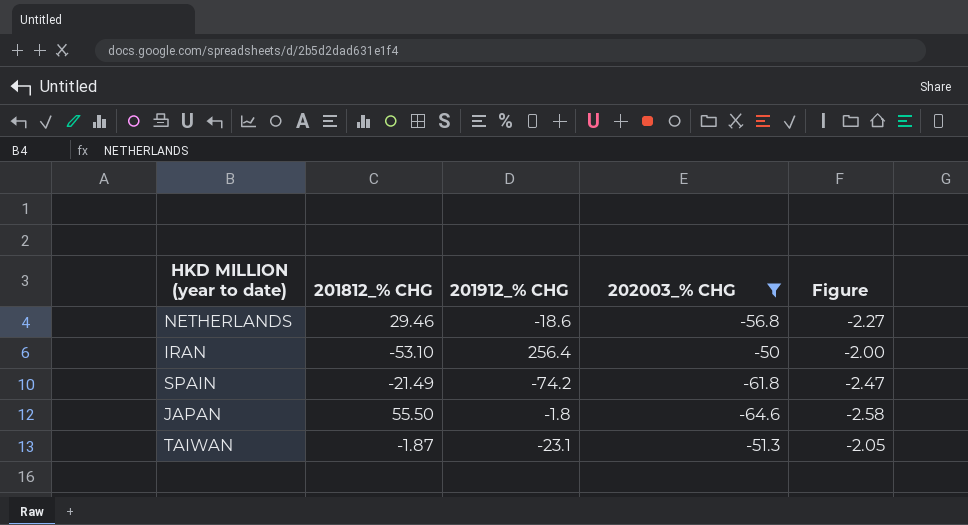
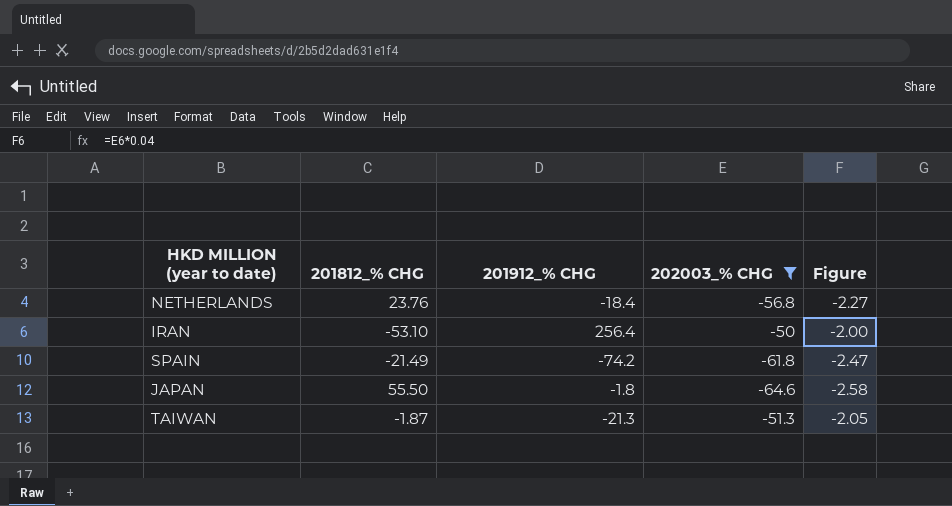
NETHERLANDS | 201812_% CHG: 29.46 -> 23.76
NETHERLANDS | 201912_% CHG: -18.6 -> -18.4
TAIWAN | 201912_% CHG: -23.1 -> -21.3

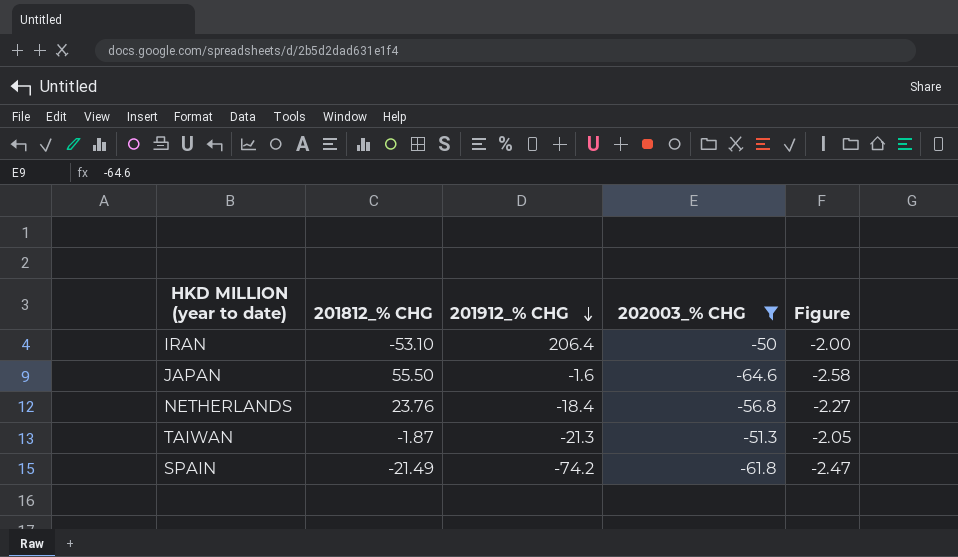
row order: none -> 201912_% CHG descending
IRAN | 201912_% CHG: 256.4 -> 206.4
JAPAN | 201912_% CHG: -1.8 -> -1.6

